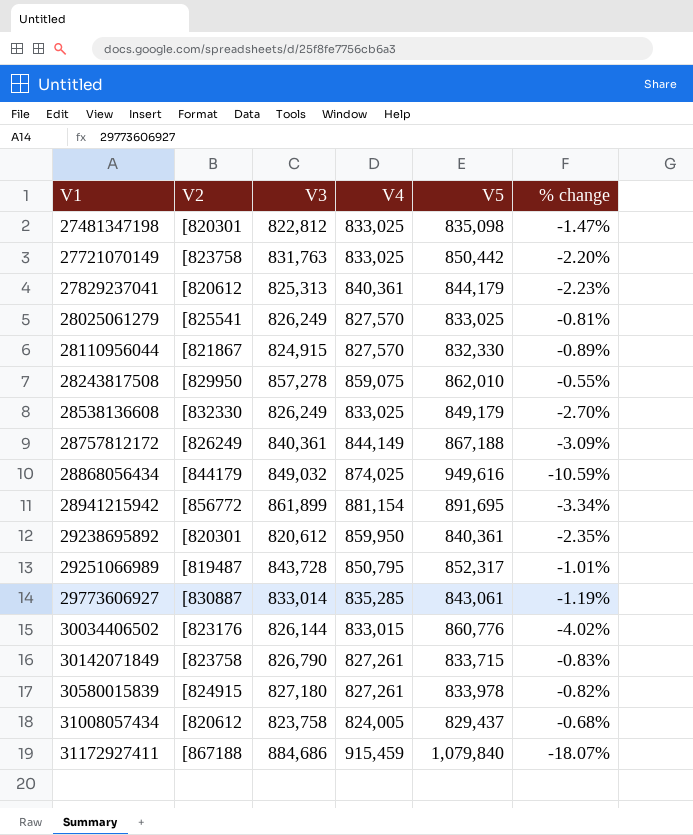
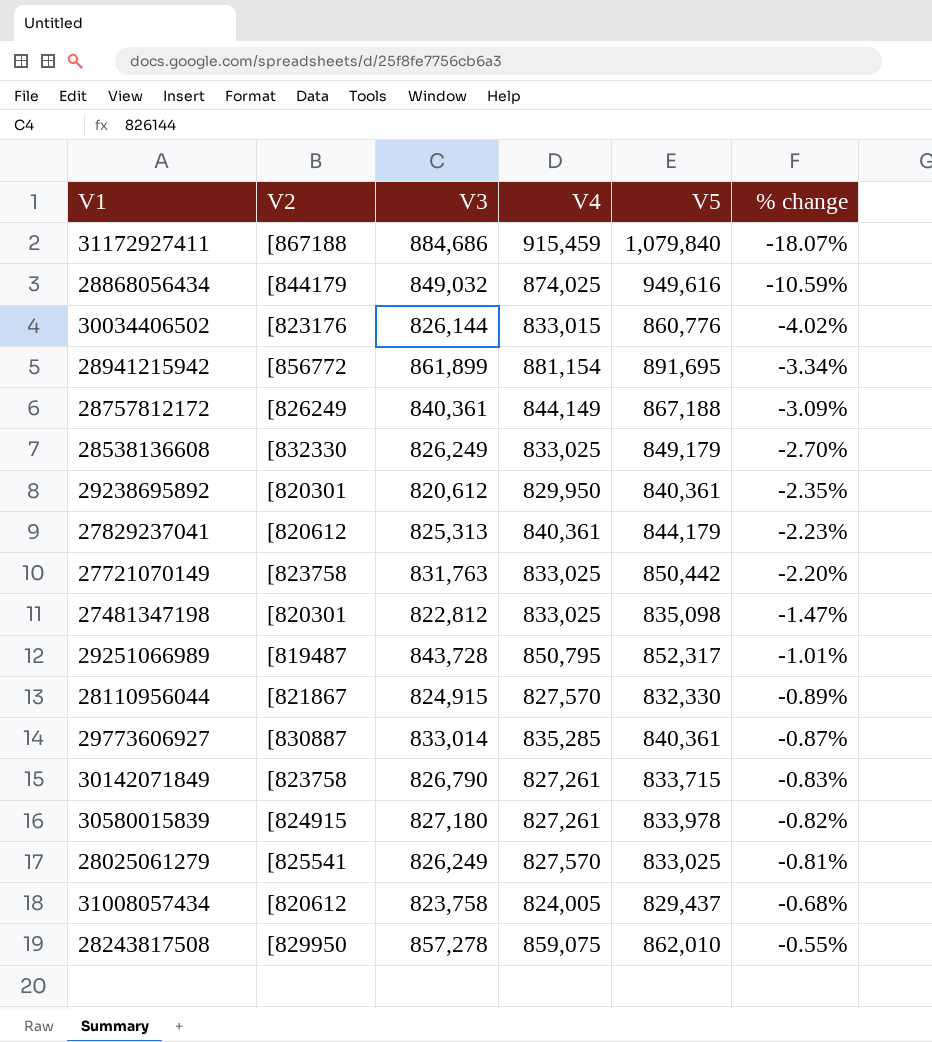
row order: V1 ascending -> % change ascending
29238695892 | V4: 859,950 -> 829,950
29773606927 | V5: 843,061 -> 840,361
29773606927 | % change: -1.19% -> -0.87%

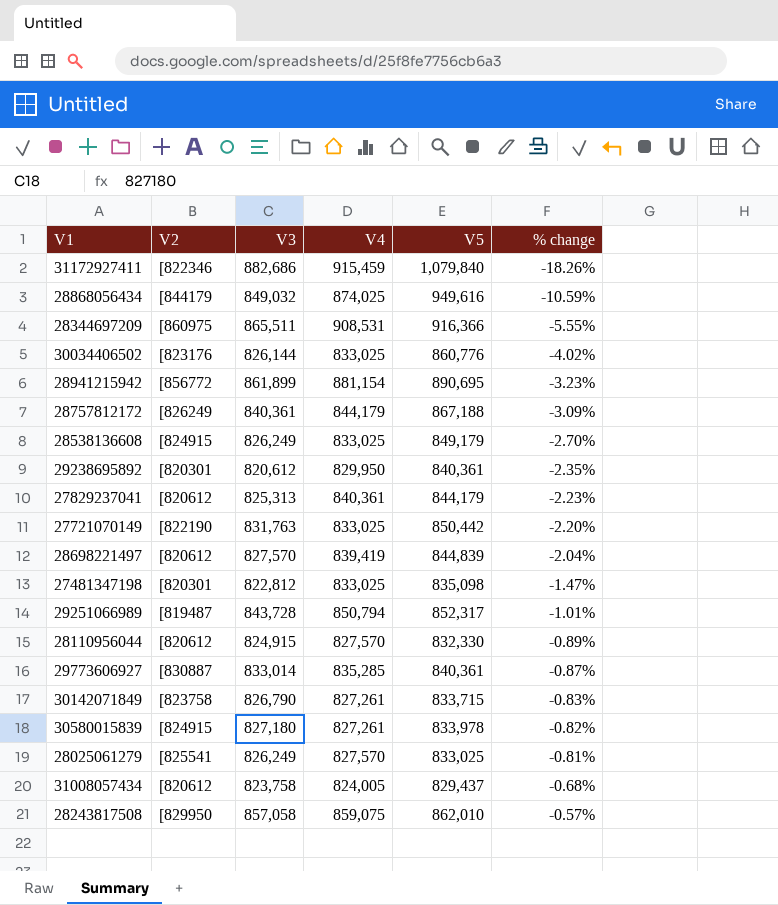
31172927411 | V2: [867188 -> [822346
31172927411 | V3: 884,686 -> 882,686
31172927411 | % change: -18.07% -> -18.26%
row 28344697209: none -> [860975 | 865,511 | 908,531 | 916,366 | -5.55%
30034406502 | V4: 833,015 -> 833,025
28941215942 | V5: 891,695 -> 890,695
28941215942 | % change: -3.34% -> -3.23%
28757812172 | V4: 844,149 -> 844,179
28538136608 | V2: [832330 -> [824915
27721070149 | V2: [823758 -> [822190
row 28698221497: none -> [820612 | 827,570 | 839,419 | 844,839 | -2.04%
29251066989 | V4: 850,795 -> 850,794
28110956044 | V2: [821867 -> [820612
28243817508 | V3: 857,278 -> 857,058
28243817508 | % change: -0.55% -> -0.57%

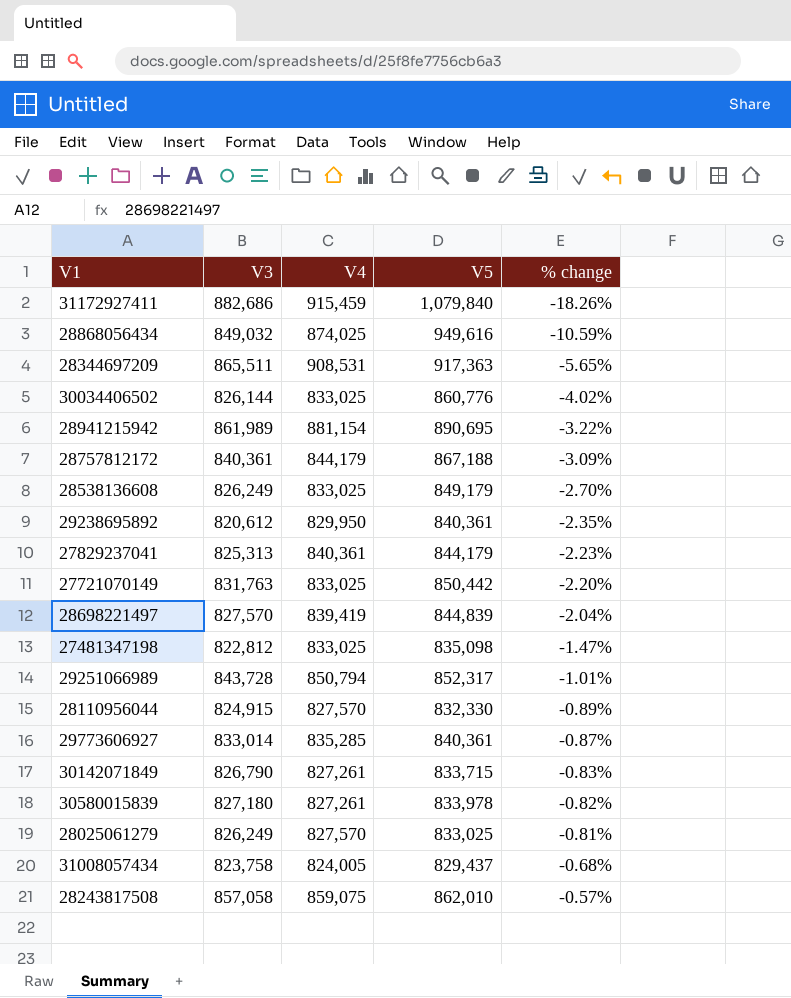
column V2 | position: 2 -> none
28344697209 | V5: 916,366 -> 917,363
28344697209 | % change: -5.55% -> -5.65%
28941215942 | V3: 861,899 -> 861,989
28941215942 | % change: -3.23% -> -3.22%

